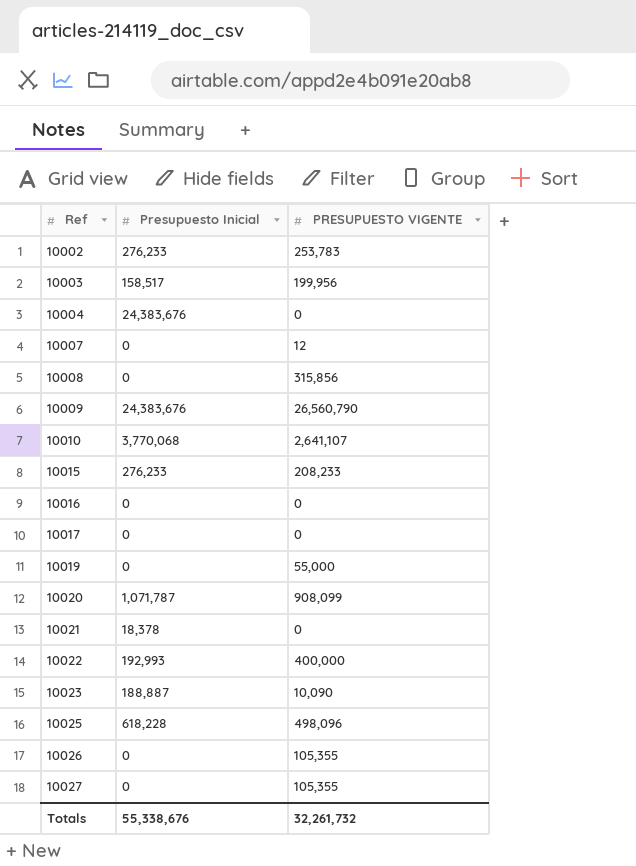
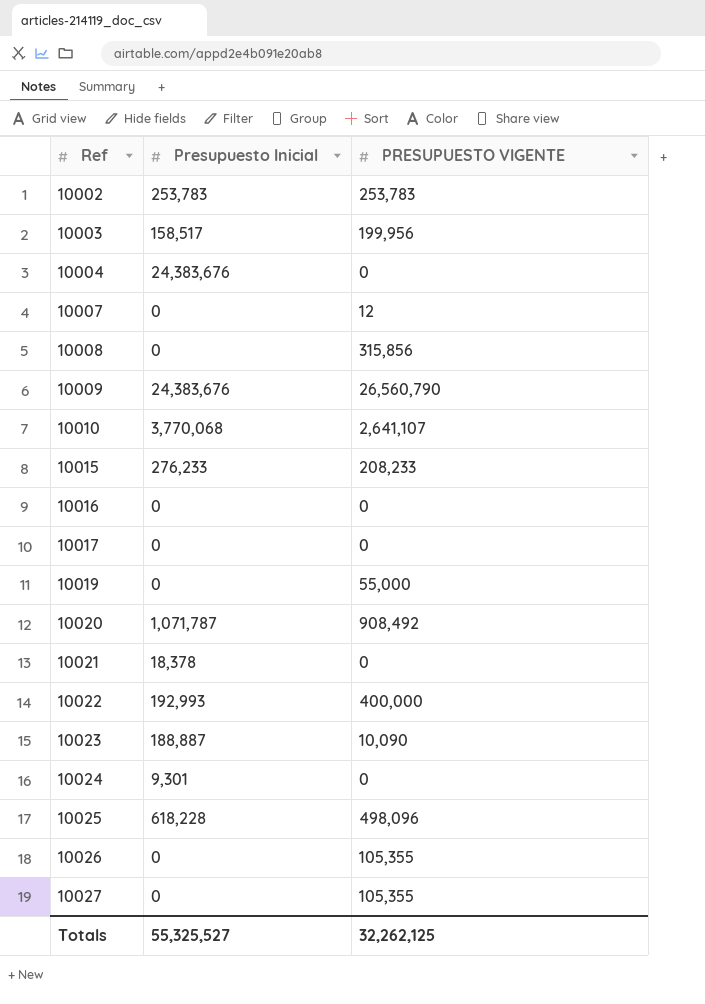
10002 | Presupuesto Inicial: 276,233 -> 253,783
10020 | PRESUPUESTO VIGENTE: 908,099 -> 908,492
row 10024: none -> 9,301 | 0
Totals | Presupuesto Inicial: 55,338,676 -> 55,325,527
Totals | PRESUPUESTO VIGENTE: 32,261,732 -> 32,262,125

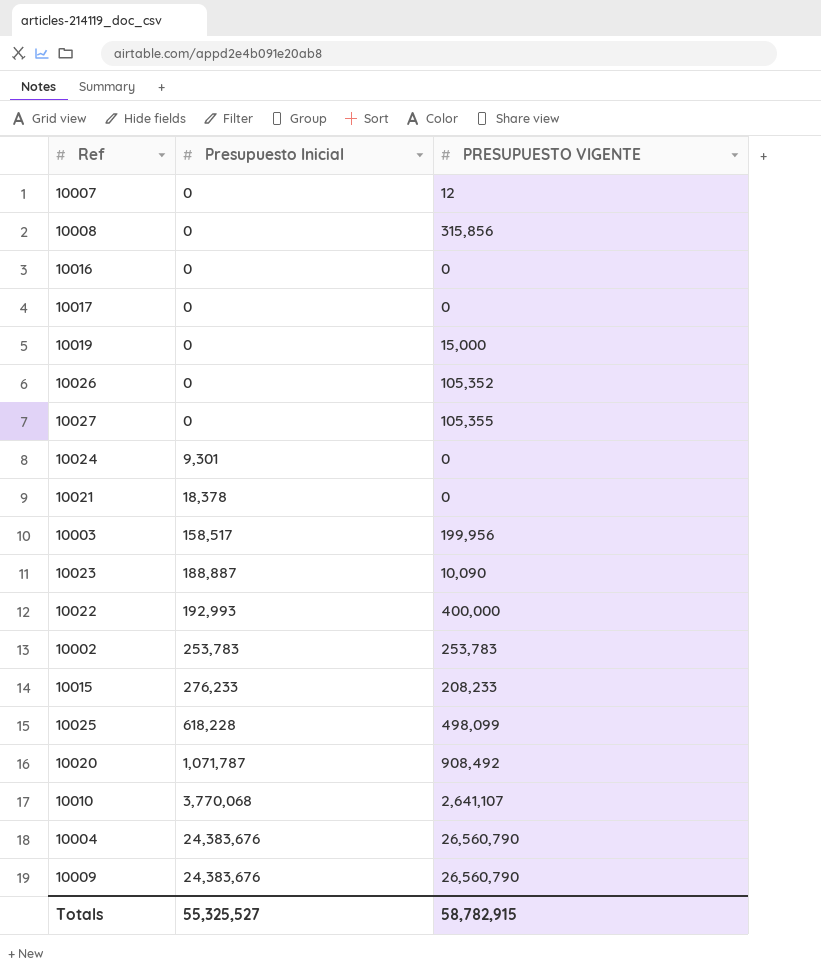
row order: Ref ascending -> Presupuesto Inicial ascending
10019 | PRESUPUESTO VIGENTE: 55,000 -> 15,000
10026 | PRESUPUESTO VIGENTE: 105,355 -> 105,352
10025 | PRESUPUESTO VIGENTE: 498,096 -> 498,099
10004 | PRESUPUESTO VIGENTE: 0 -> 26,560,790
Totals | PRESUPUESTO VIGENTE: 32,262,125 -> 58,782,915

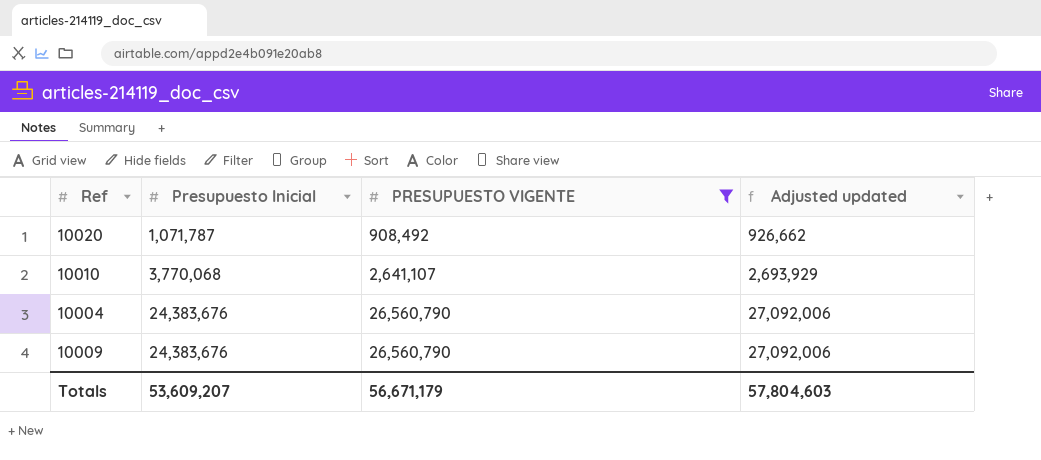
filter: none -> PRESUPUESTO VIGENTE >= 908,492
column Adjusted updated | formula: none -> [PRESUPUESTO VIGENTE] * 1.02
Totals | Presupuesto Inicial: 55,325,527 -> 53,609,207
Totals | PRESUPUESTO VIGENTE: 58,782,915 -> 56,671,179

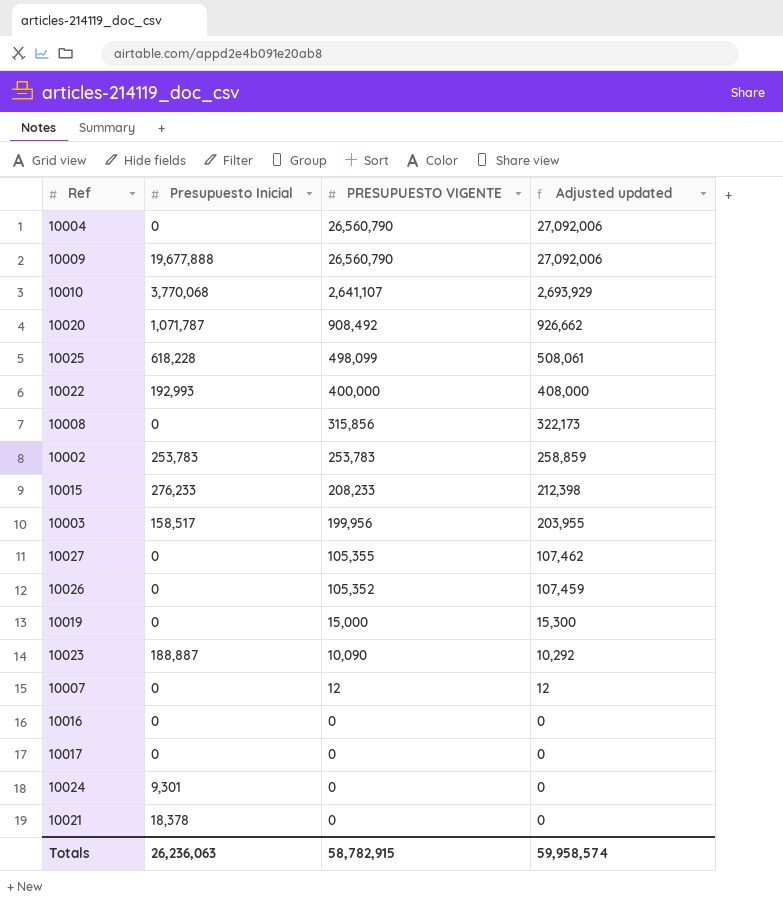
filter: PRESUPUESTO VIGENTE >= 908,492 -> none
row order: Presupuesto Inicial ascending -> PRESUPUESTO VIGENTE descending
10004 | Presupuesto Inicial: 24,383,676 -> 0
10009 | Presupuesto Inicial: 24,383,676 -> 19,677,888
Totals | Presupuesto Inicial: 53,609,207 -> 26,236,063
Totals | PRESUPUESTO VIGENTE: 56,671,179 -> 58,782,915
Totals | Adjusted updated: 57,804,603 -> 59,958,574

